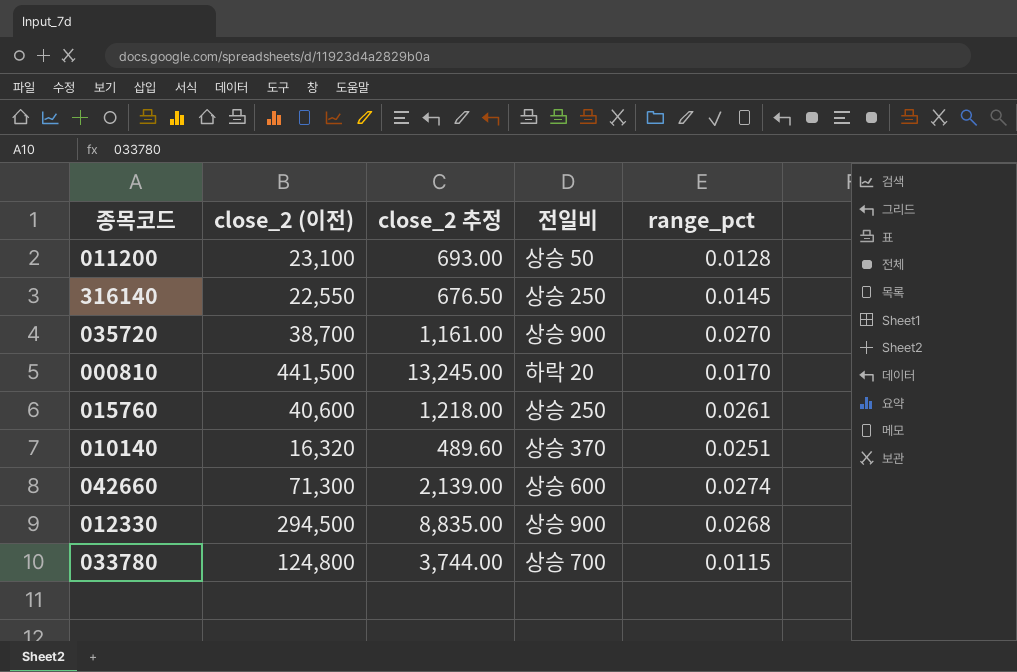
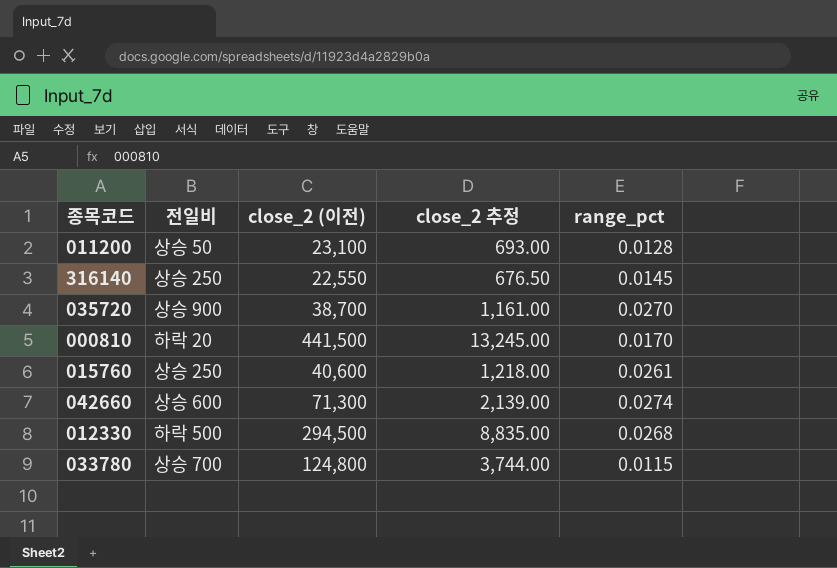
column 전일비 | position: 4 -> 2
row 010140: 16,320 | 489.60 | 상승 370 | 0.0251 -> none
012330 | 전일비: 상승 900 -> 하락 500

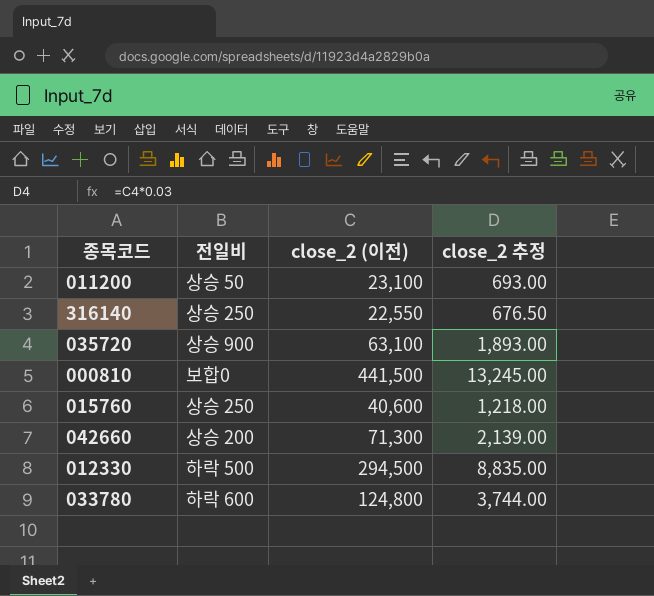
column range_pct | position: 5 -> none
035720 | close_2 (이전): 38,700 -> 63,100
035720 | close_2 추정: 1,161.00 -> 1,893.00
000810 | 전일비: 하락 20 -> 보합0
042660 | 전일비: 상승 600 -> 상승 200
033780 | 전일비: 상승 700 -> 하락 600

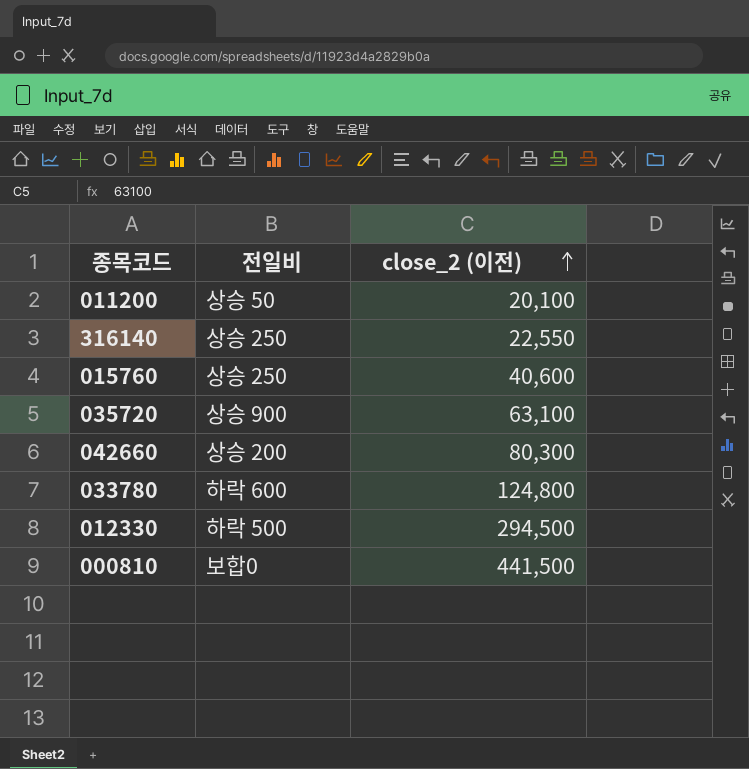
row order: none -> close_2 (이전) ascending
column close_2 추정 | formula: [close_2 (이전)] * 0.03 -> none
011200 | close_2 (이전): 23,100 -> 20,100
042660 | close_2 (이전): 71,300 -> 80,300

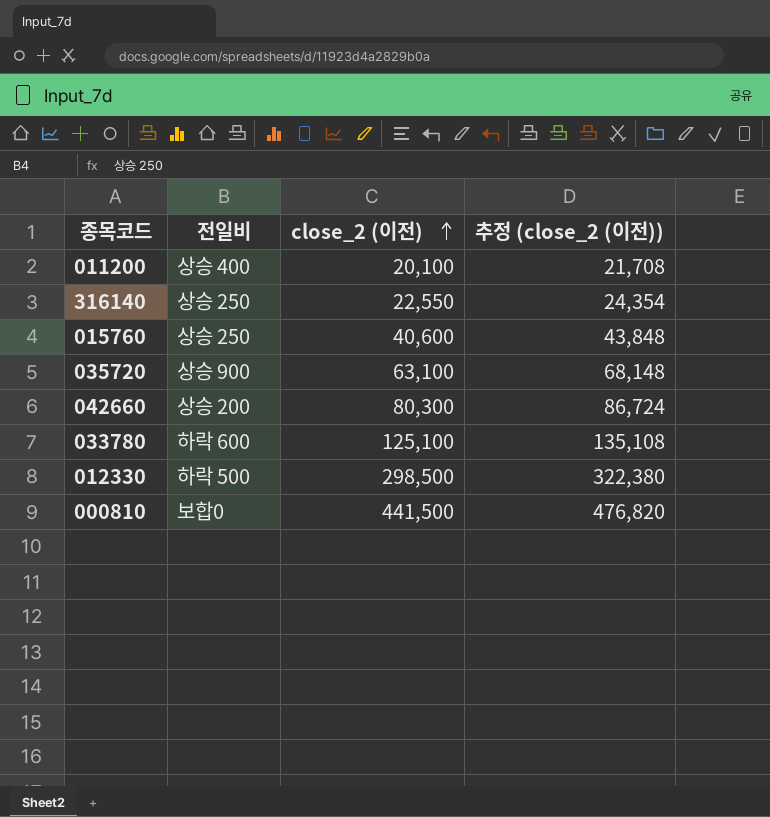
column 추정 (close_2 (이전)) | formula: none -> [close_2 (이전)] * 1.08
011200 | 전일비: 상승 50 -> 상승 400
033780 | close_2 (이전): 124,800 -> 125,100
012330 | close_2 (이전): 294,500 -> 298,500

